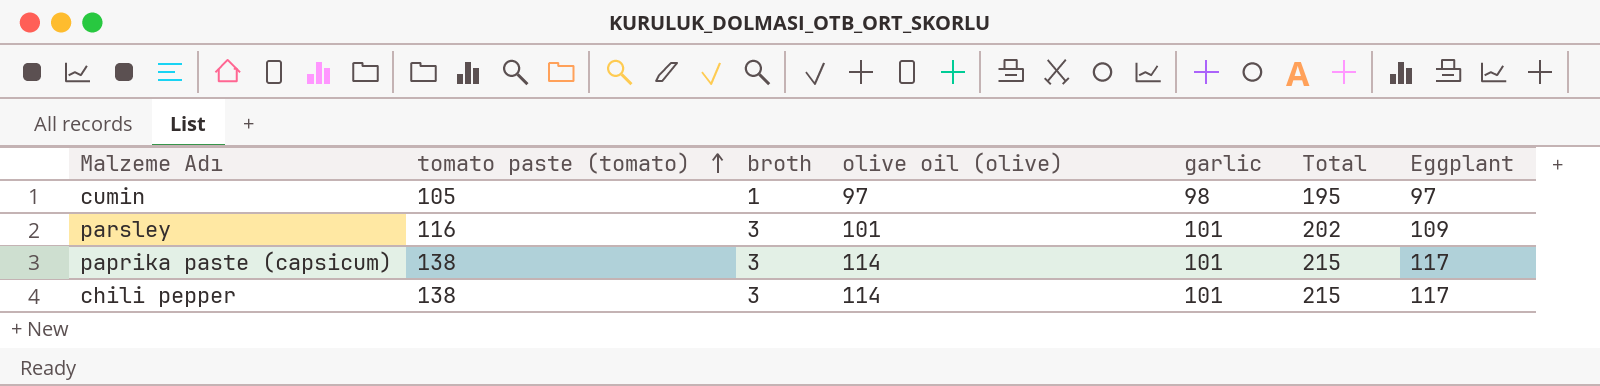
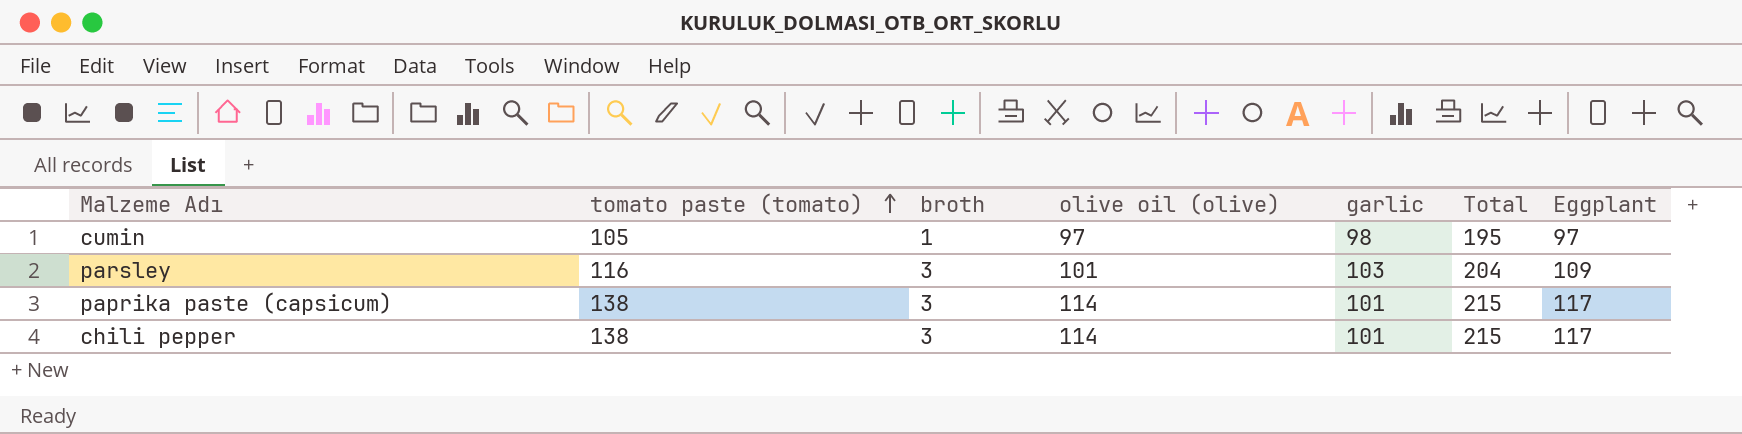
parsley | garlic: 101 -> 103
parsley | Total: 202 -> 204

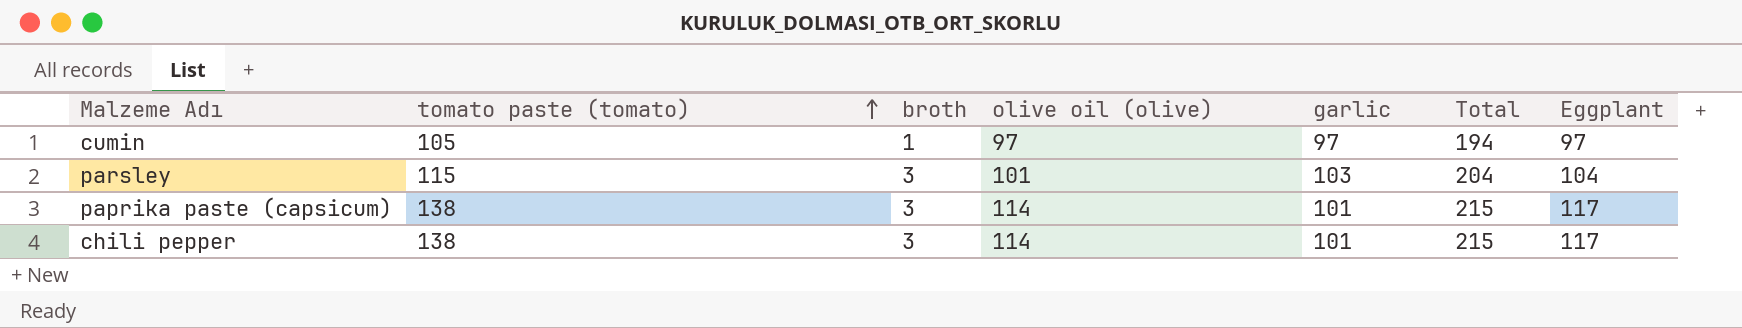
cumin | garlic: 98 -> 97
cumin | Total: 195 -> 194
parsley | tomato paste (tomato): 116 -> 115
parsley | Eggplant: 109 -> 104

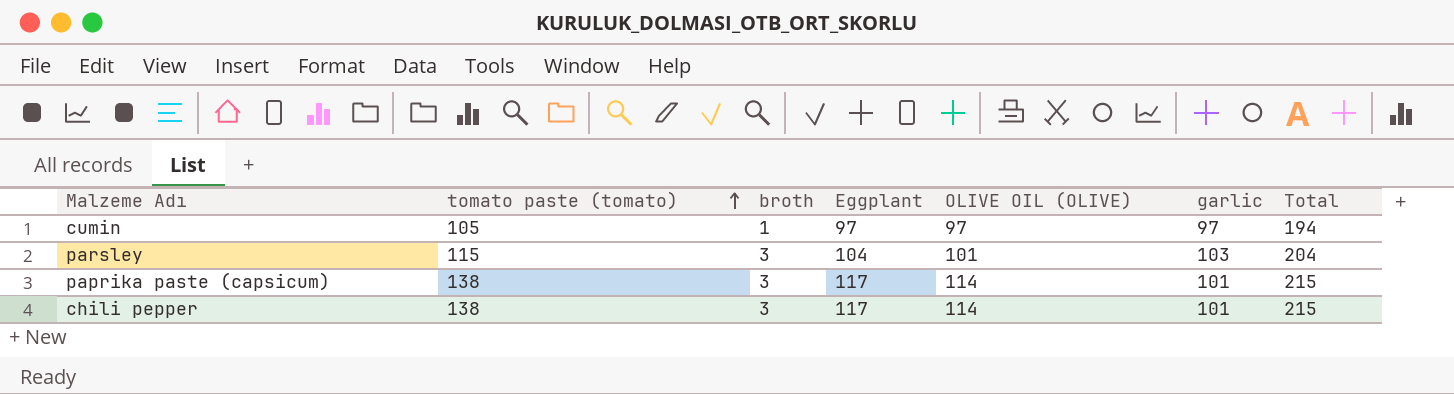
column Eggplant | position: 7 -> 4
column name: olive oil (olive) -> OLIVE OIL (OLIVE)

